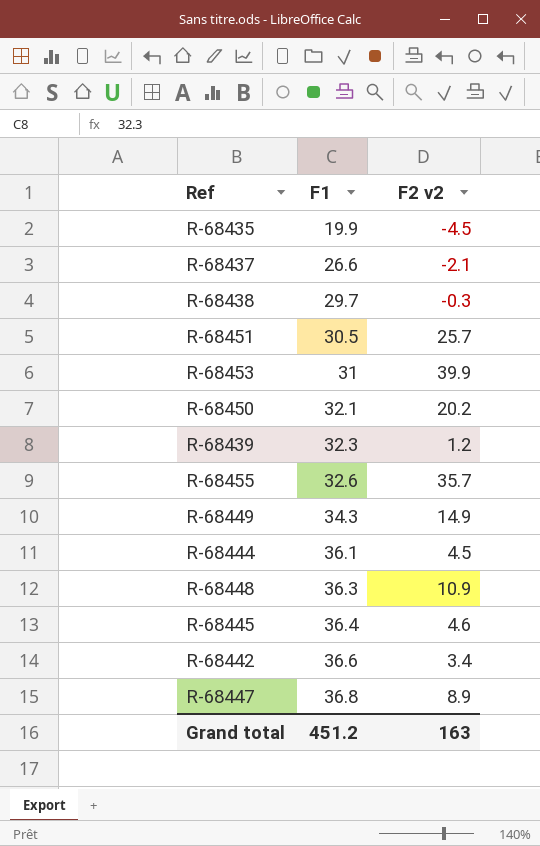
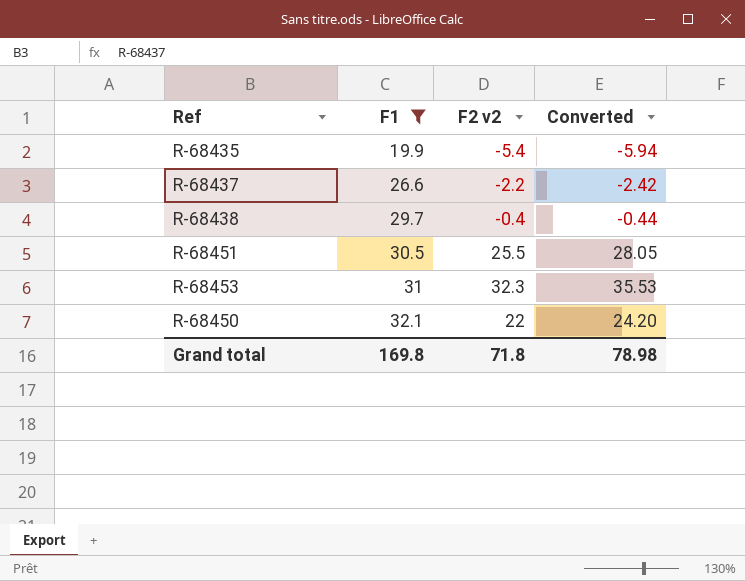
filter: none -> F1 <= 32.1
column Converted | formula: none -> [F2 v2] * 1.1
R-68435 | F2 v2: -4.5 -> -5.4
R-68437 | F2 v2: -2.1 -> -2.2
R-68438 | F2 v2: -0.3 -> -0.4
R-68451 | F2 v2: 25.7 -> 25.5
R-68453 | F2 v2: 39.9 -> 32.3
R-68450 | F2 v2: 20.2 -> 22
Grand total | F1: 451.2 -> 169.8
Grand total | F2 v2: 163 -> 71.8

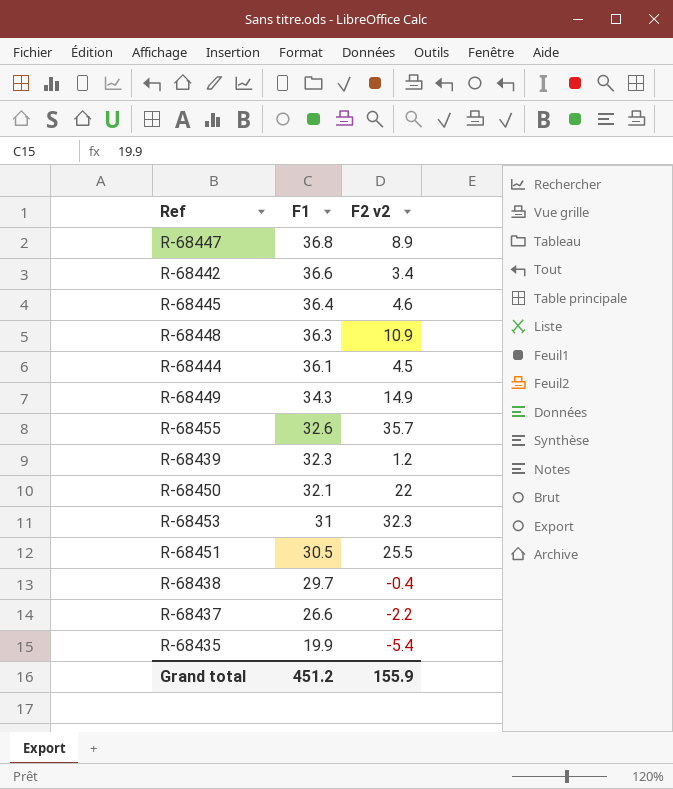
filter: F1 <= 32.1 -> none
row order: F1 ascending -> F1 descending
column Converted | formula: [F2 v2] * 1.1 -> none
Grand total | F1: 169.8 -> 451.2
Grand total | F2 v2: 71.8 -> 155.9

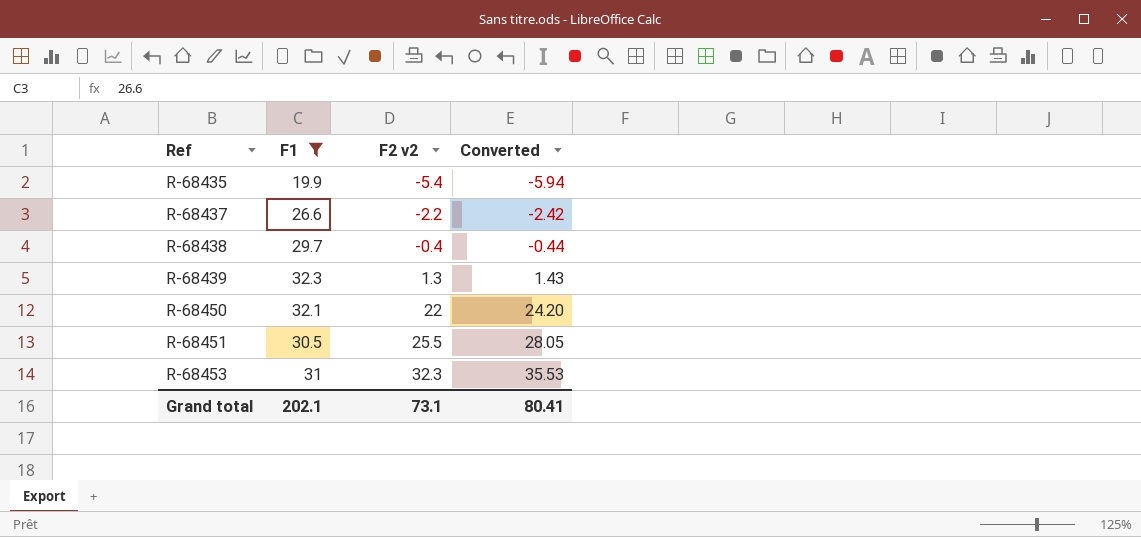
filter: none -> F1 <= 32.3
row order: F1 descending -> Ref ascending
column Converted | formula: none -> [F2 v2] * 1.1
R-68439 | F2 v2: 1.2 -> 1.3
Grand total | F1: 451.2 -> 202.1
Grand total | F2 v2: 155.9 -> 73.1

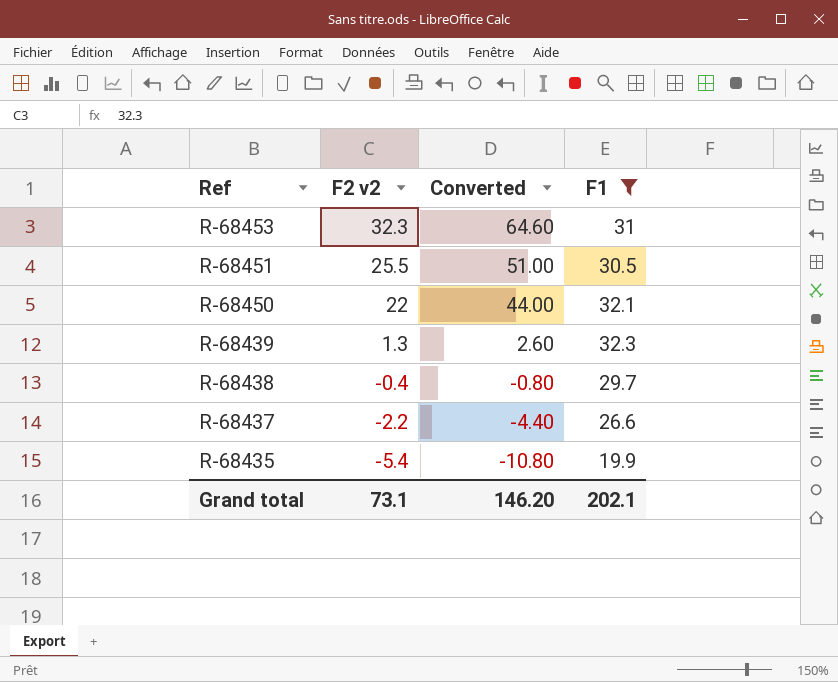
row order: Ref ascending -> Ref descending
column Converted | formula: [F2 v2] * 1.1 -> [F2 v2] * 2
column F1 | position: 2 -> 4
Grand total | Converted: 80.41 -> 146.20

